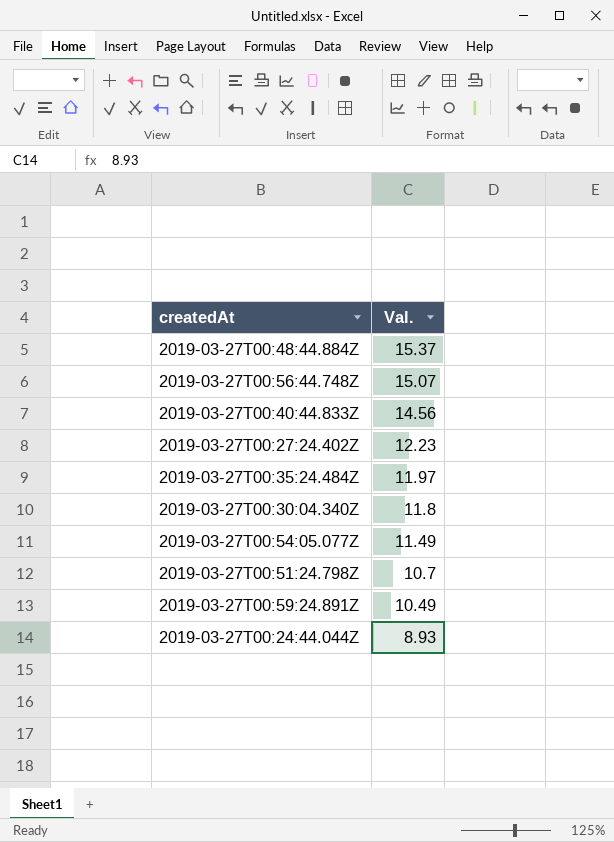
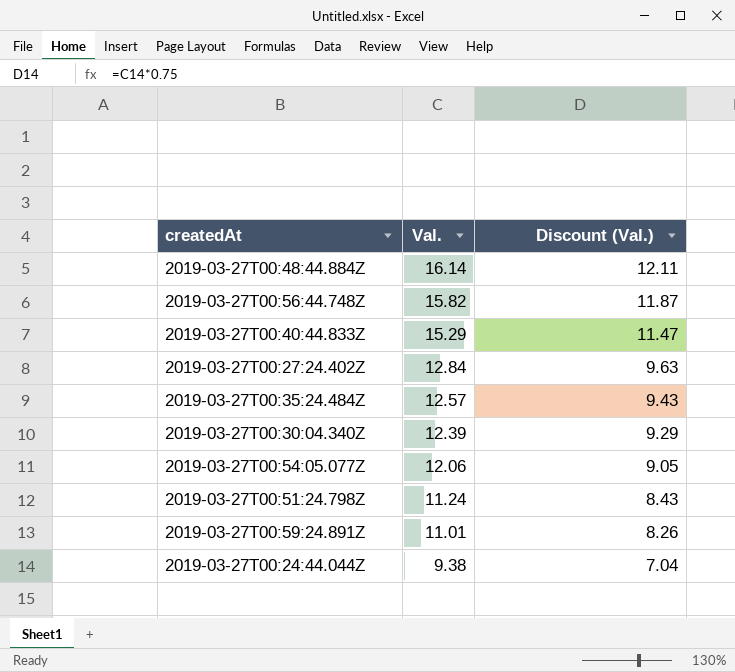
column Discount (Val.) | formula: none -> [Val.] * 0.75
2019-03-27T00:48:44.884Z | Val.: 15.37 -> 16.14
2019-03-27T00:56:44.748Z | Val.: 15.07 -> 15.82
2019-03-27T00:40:44.833Z | Val.: 14.56 -> 15.29
2019-03-27T00:27:24.402Z | Val.: 12.23 -> 12.84
2019-03-27T00:35:24.484Z | Val.: 11.97 -> 12.57
2019-03-27T00:30:04.340Z | Val.: 11.8 -> 12.39
2019-03-27T00:54:05.077Z | Val.: 11.49 -> 12.06
2019-03-27T00:51:24.798Z | Val.: 10.7 -> 11.24
2019-03-27T00:59:24.891Z | Val.: 10.49 -> 11.01
2019-03-27T00:24:44.044Z | Val.: 8.93 -> 9.38

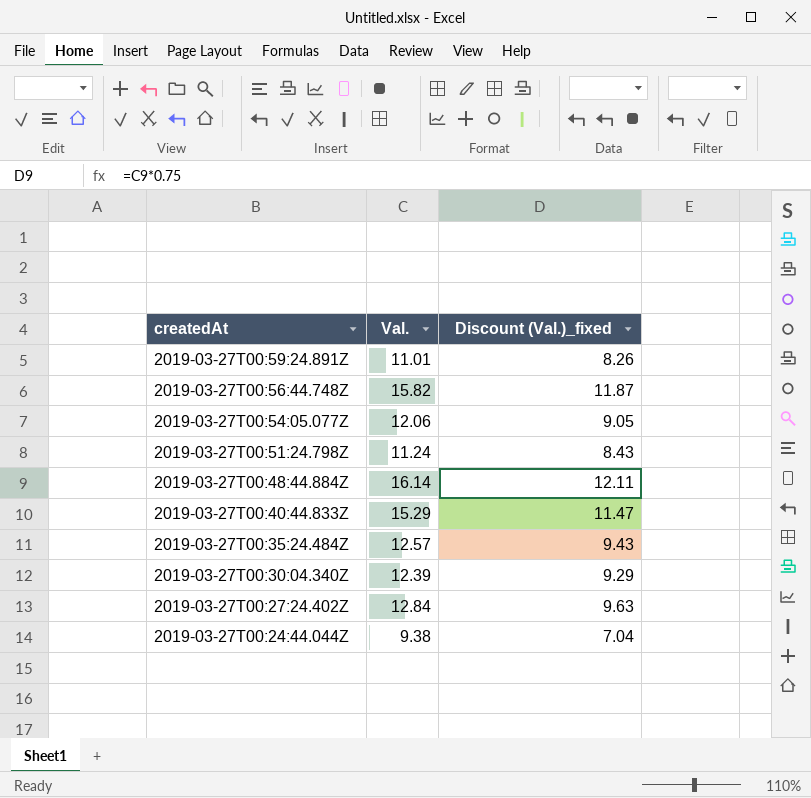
row order: Val. descending -> createdAt descending
column name: Discount (Val.) -> Discount (Val.)_fixed

